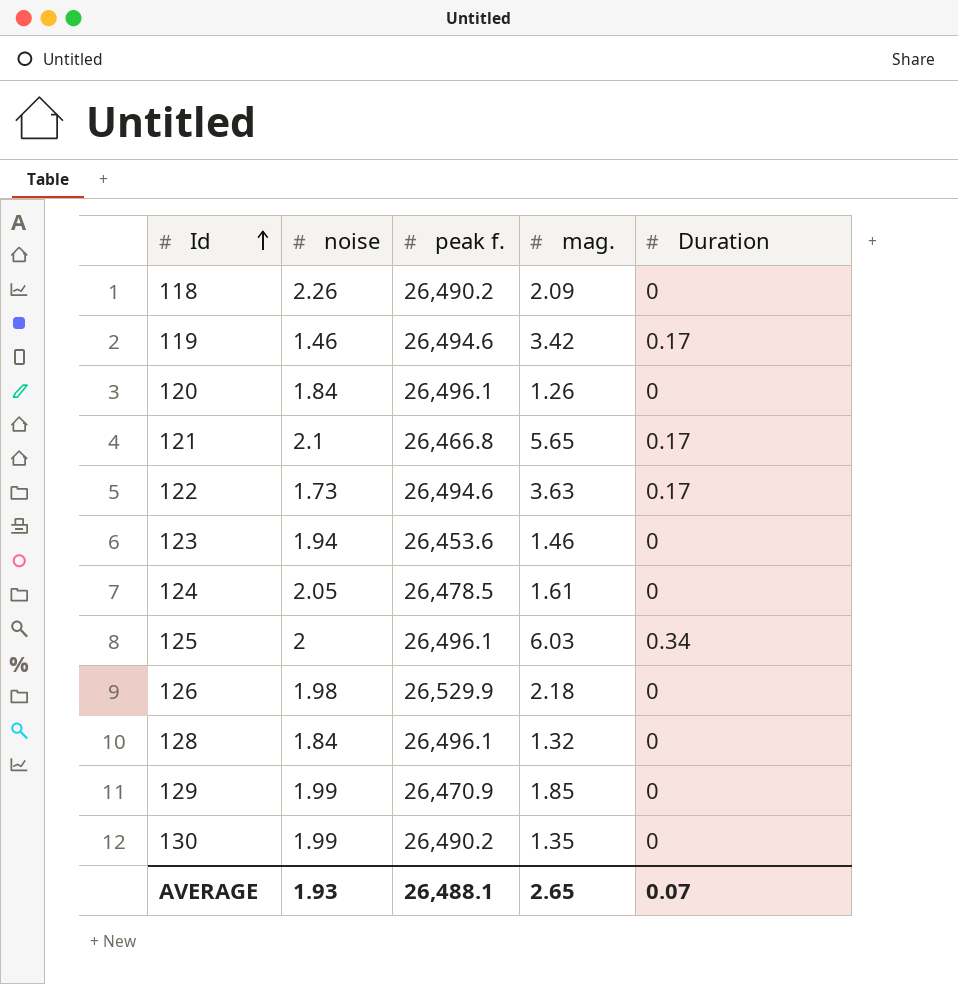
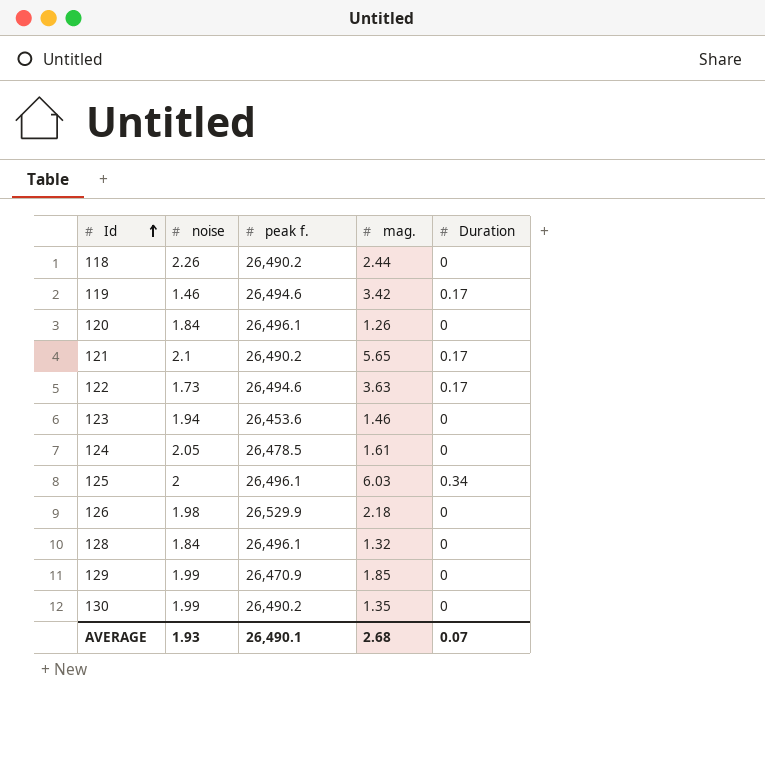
118 | mag.: 2.09 -> 2.44
121 | peak f.: 26,466.8 -> 26,490.2
AVERAGE | peak f.: 26,488.1 -> 26,490.1
AVERAGE | mag.: 2.65 -> 2.68

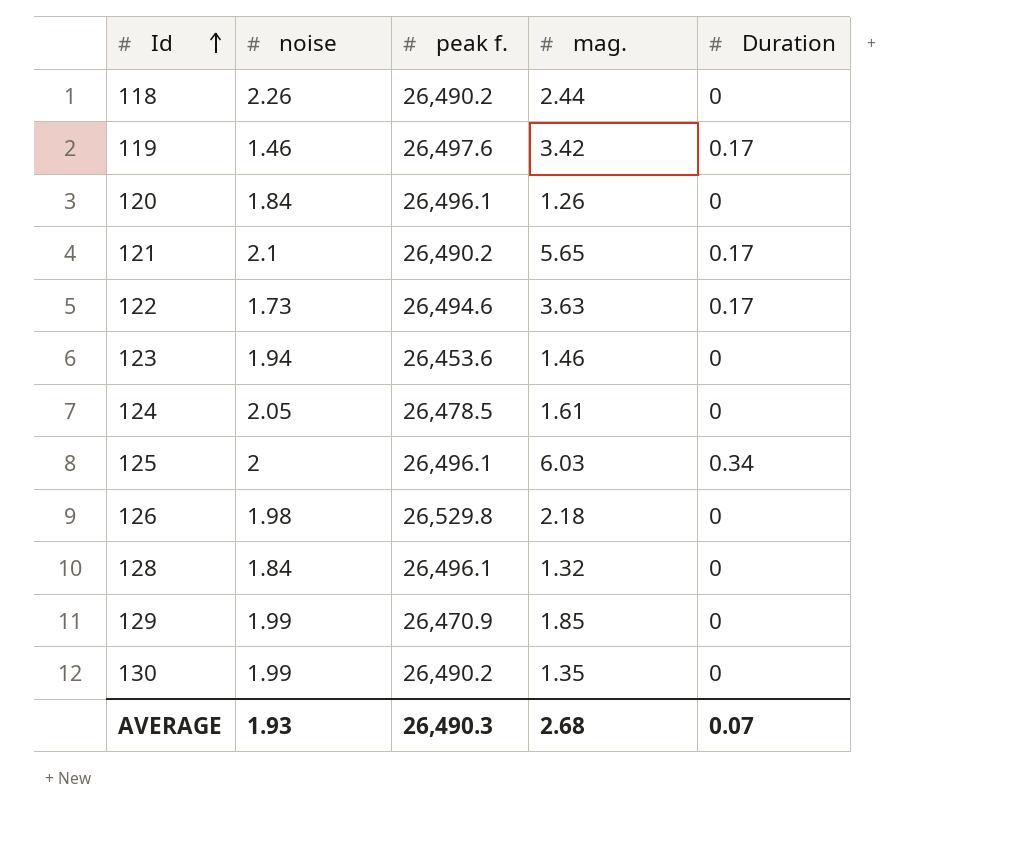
119 | peak f.: 26,494.6 -> 26,497.6
126 | peak f.: 26,529.9 -> 26,529.8
AVERAGE | peak f.: 26,490.1 -> 26,490.3

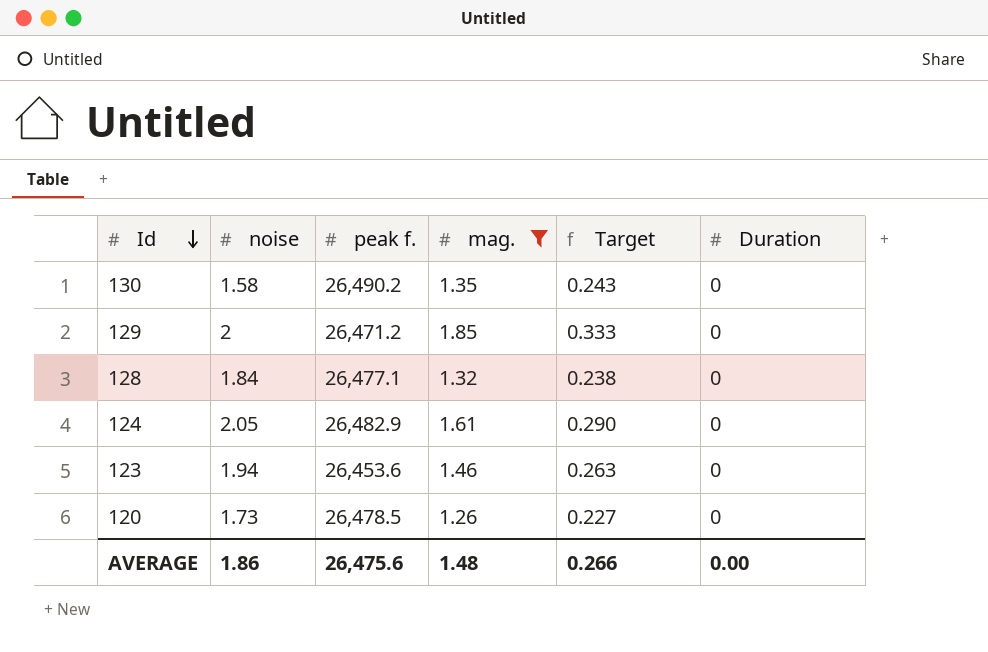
filter: none -> mag. <= 1.85
row order: Id ascending -> Id descending
column Target | formula: none -> [mag.] * 0.18
130 | noise: 1.99 -> 1.58
129 | noise: 1.99 -> 2
129 | peak f.: 26,470.9 -> 26,471.2
128 | peak f.: 26,496.1 -> 26,477.1
124 | peak f.: 26,478.5 -> 26,482.9
120 | noise: 1.84 -> 1.73
120 | peak f.: 26,496.1 -> 26,478.5
AVERAGE | noise: 1.93 -> 1.86
AVERAGE | peak f.: 26,490.3 -> 26,475.6
AVERAGE | mag.: 2.68 -> 1.48
AVERAGE | Duration: 0.07 -> 0.00

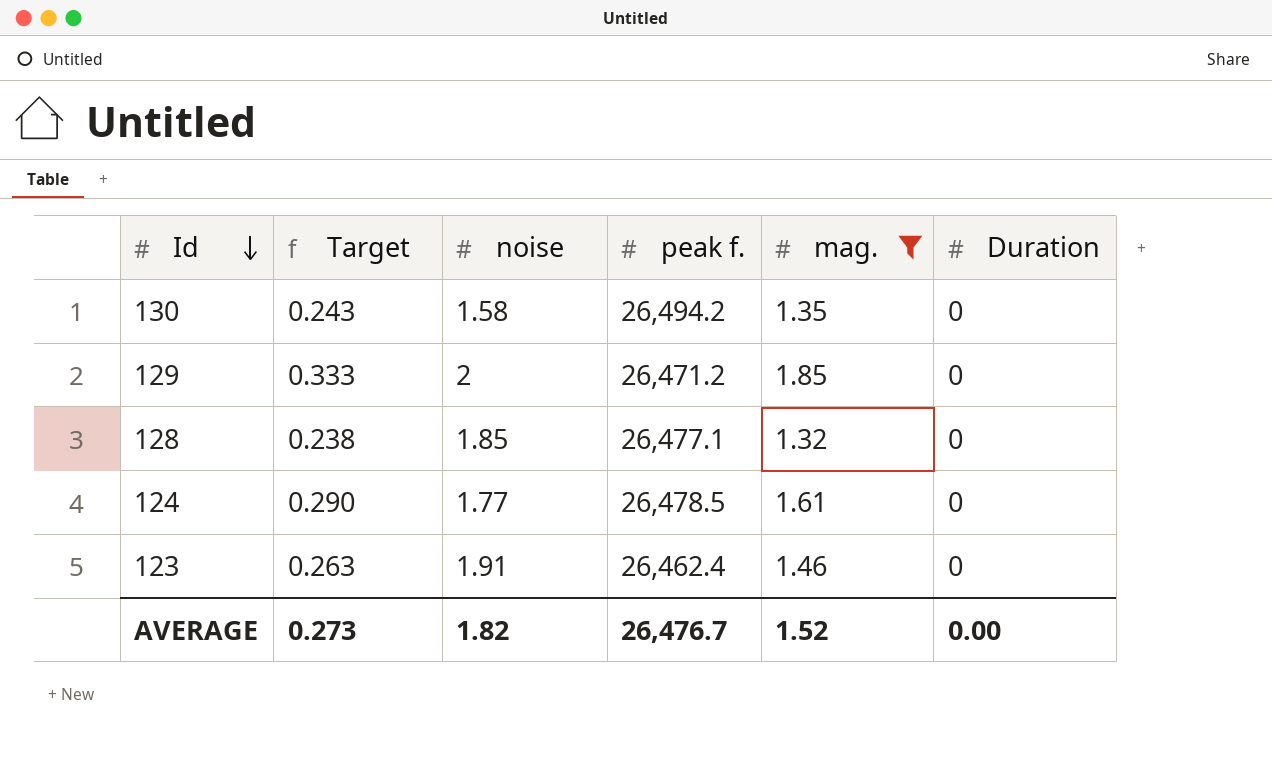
column Target | position: 5 -> 2
row 120: 1.73 | 26,478.5 | 1.26 | 0.227 | 0 -> none
130 | peak f.: 26,490.2 -> 26,494.2
128 | noise: 1.84 -> 1.85
124 | noise: 2.05 -> 1.77
124 | peak f.: 26,482.9 -> 26,478.5
123 | noise: 1.94 -> 1.91
123 | peak f.: 26,453.6 -> 26,462.4
AVERAGE | Target: 0.266 -> 0.273
AVERAGE | noise: 1.86 -> 1.82
AVERAGE | peak f.: 26,475.6 -> 26,476.7
AVERAGE | mag.: 1.48 -> 1.52

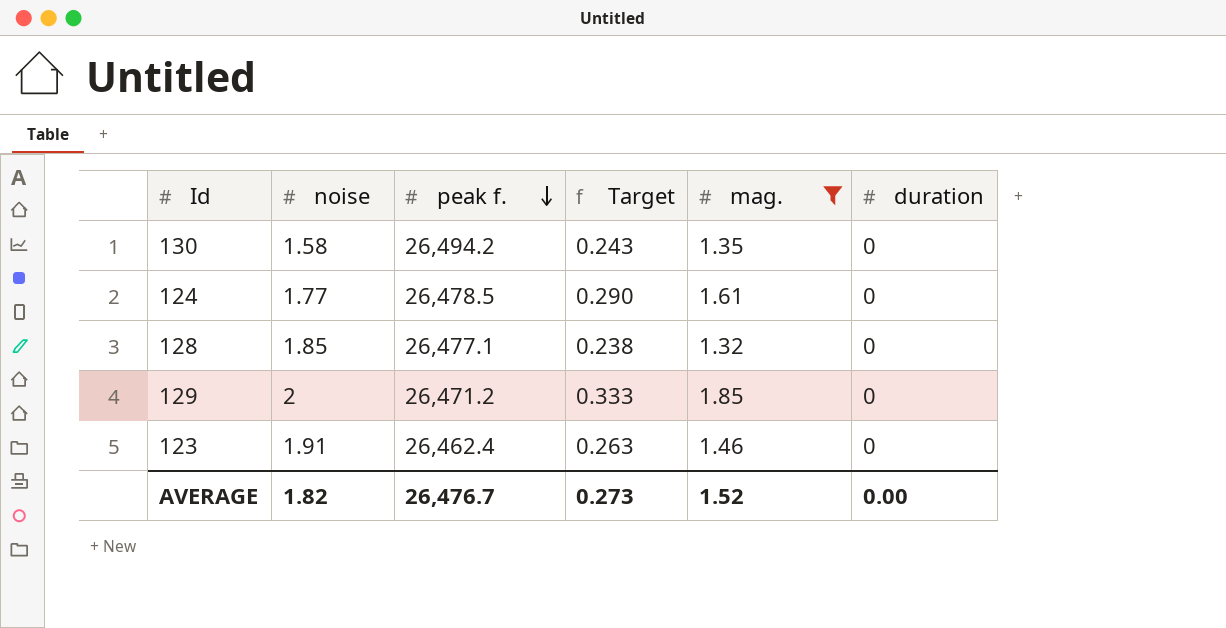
row order: Id descending -> peak f. descending
column Target | position: 2 -> 4
column name: Duration -> duration

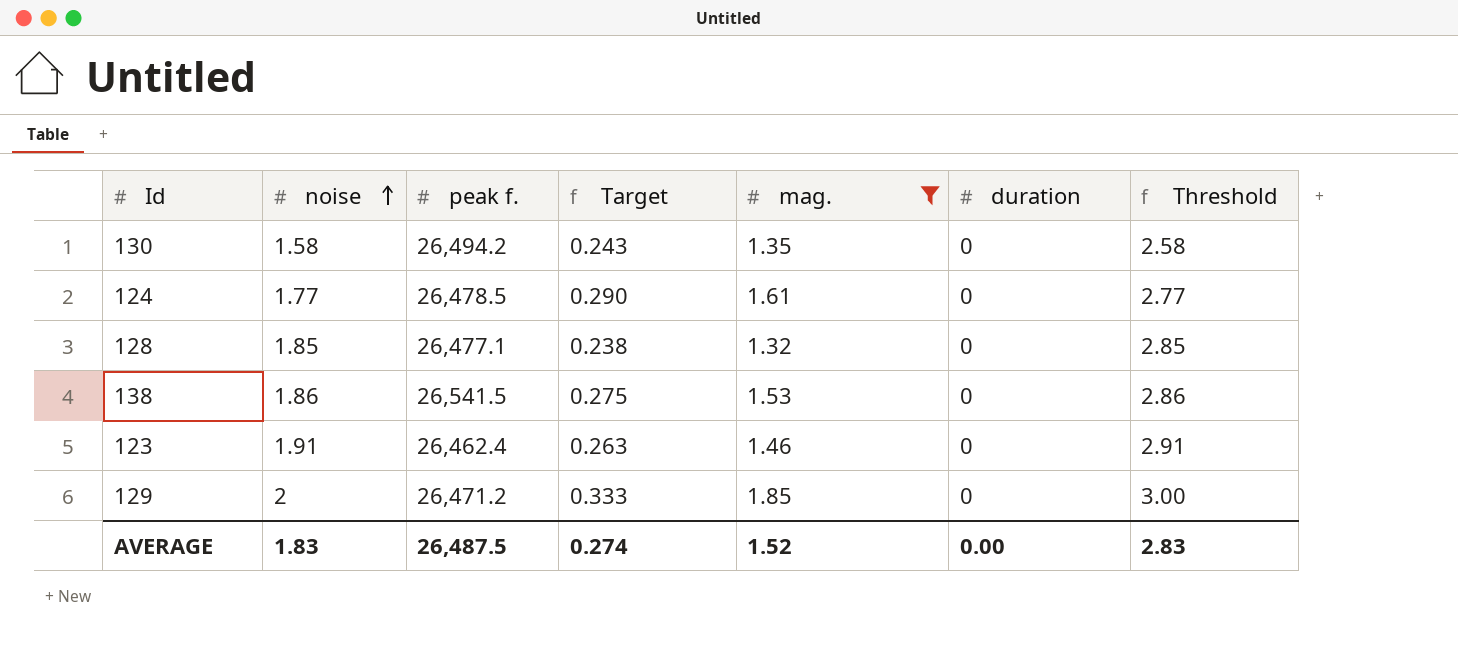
row order: peak f. descending -> noise ascending
column Threshold | formula: none -> [noise] + 1
row 138: none -> 1.86 | 26,541.5 | 0.275 | 1.53 | 0 | 2.86
AVERAGE | noise: 1.82 -> 1.83
AVERAGE | peak f.: 26,476.7 -> 26,487.5
AVERAGE | Target: 0.273 -> 0.274

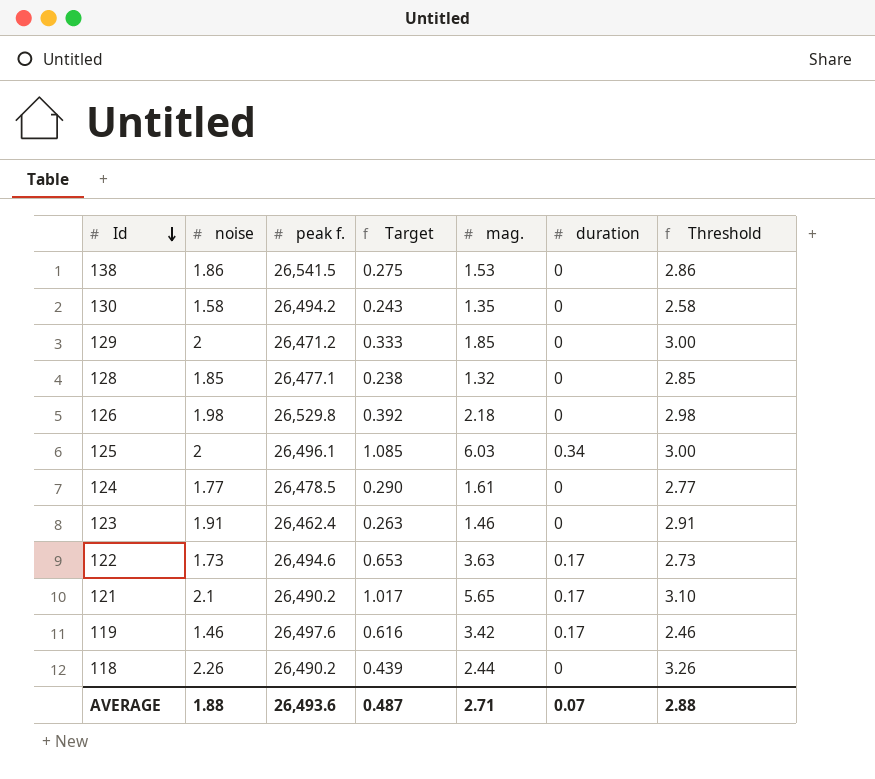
filter: mag. <= 1.85 -> none
row order: noise ascending -> Id descending
AVERAGE | noise: 1.83 -> 1.88
AVERAGE | peak f.: 26,487.5 -> 26,493.6
AVERAGE | Target: 0.274 -> 0.487
AVERAGE | mag.: 1.52 -> 2.71
AVERAGE | duration: 0.00 -> 0.07
AVERAGE | Threshold: 2.83 -> 2.88

